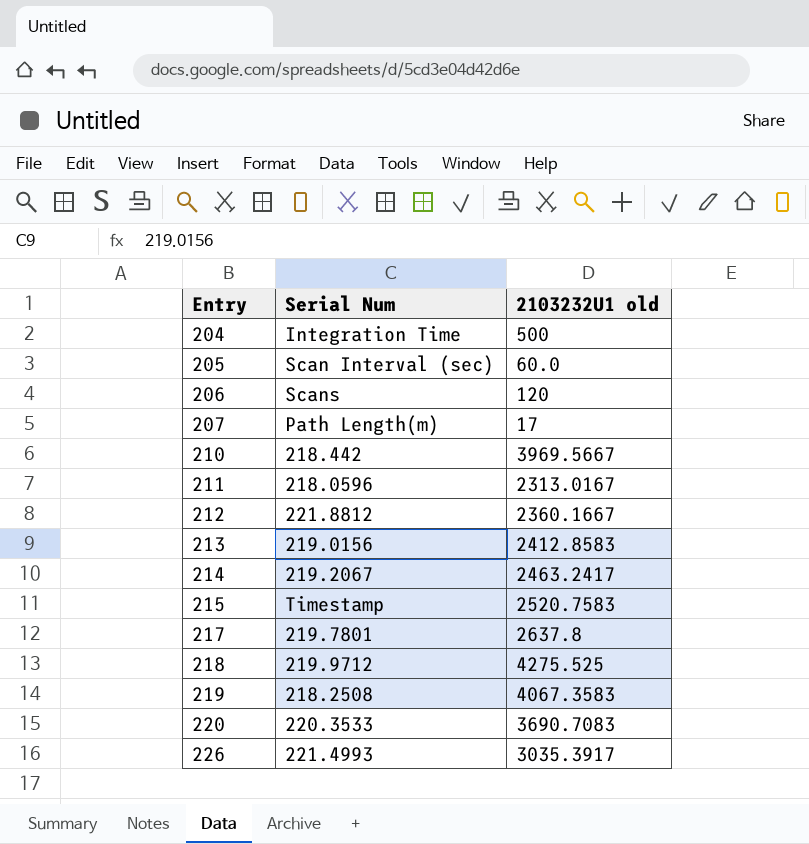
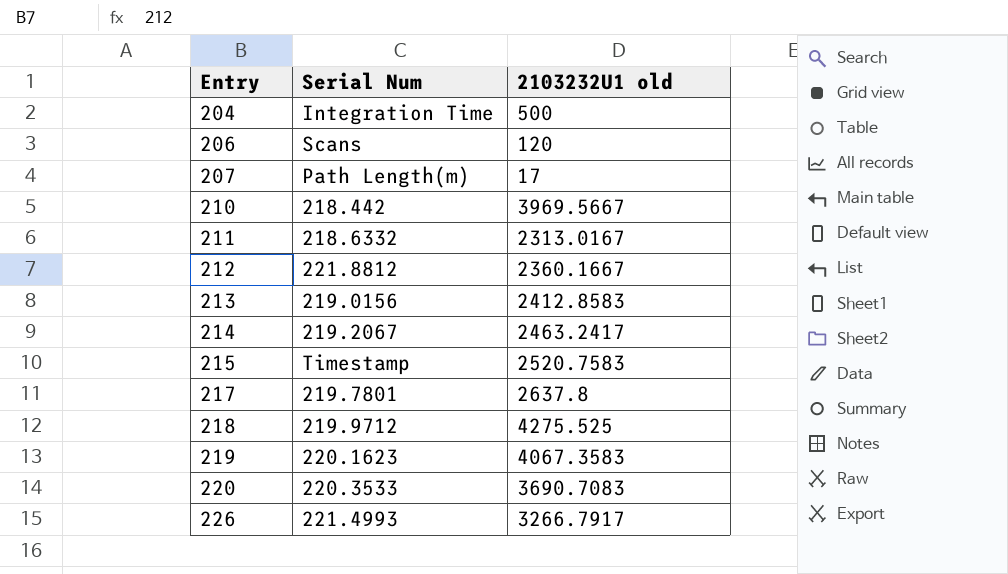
row 205: Scan Interval (sec) | 60.0 -> none
211 | Serial Num: 218.0596 -> 218.6332
219 | Serial Num: 218.2508 -> 220.1623
226 | 2103232U1 old: 3035.3917 -> 3266.7917

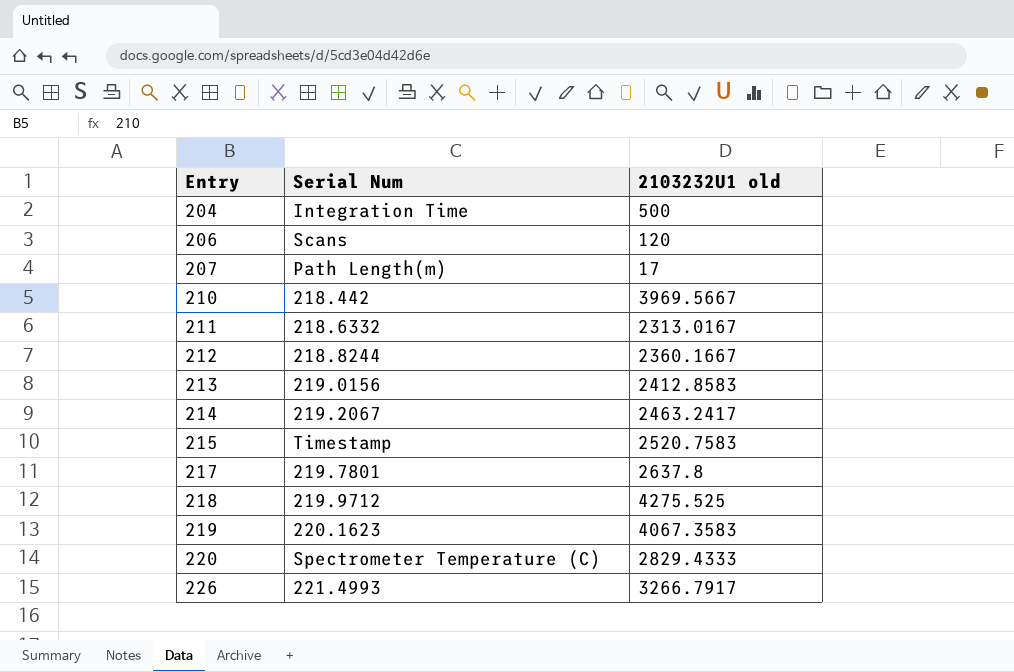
212 | Serial Num: 221.8812 -> 218.8244
220 | Serial Num: 220.3533 -> Spectrometer Temperature (C)
220 | 2103232U1 old: 3690.7083 -> 2829.4333

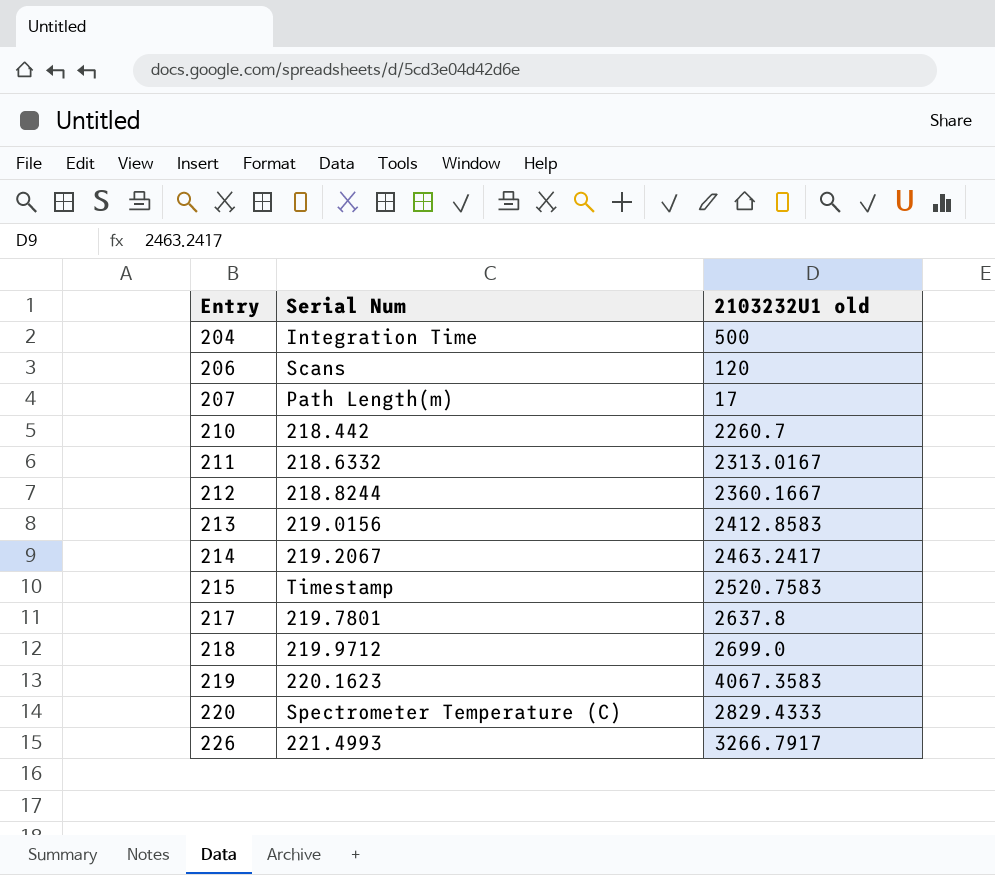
210 | 2103232U1 old: 3969.5667 -> 2260.7
218 | 2103232U1 old: 4275.525 -> 2699.0

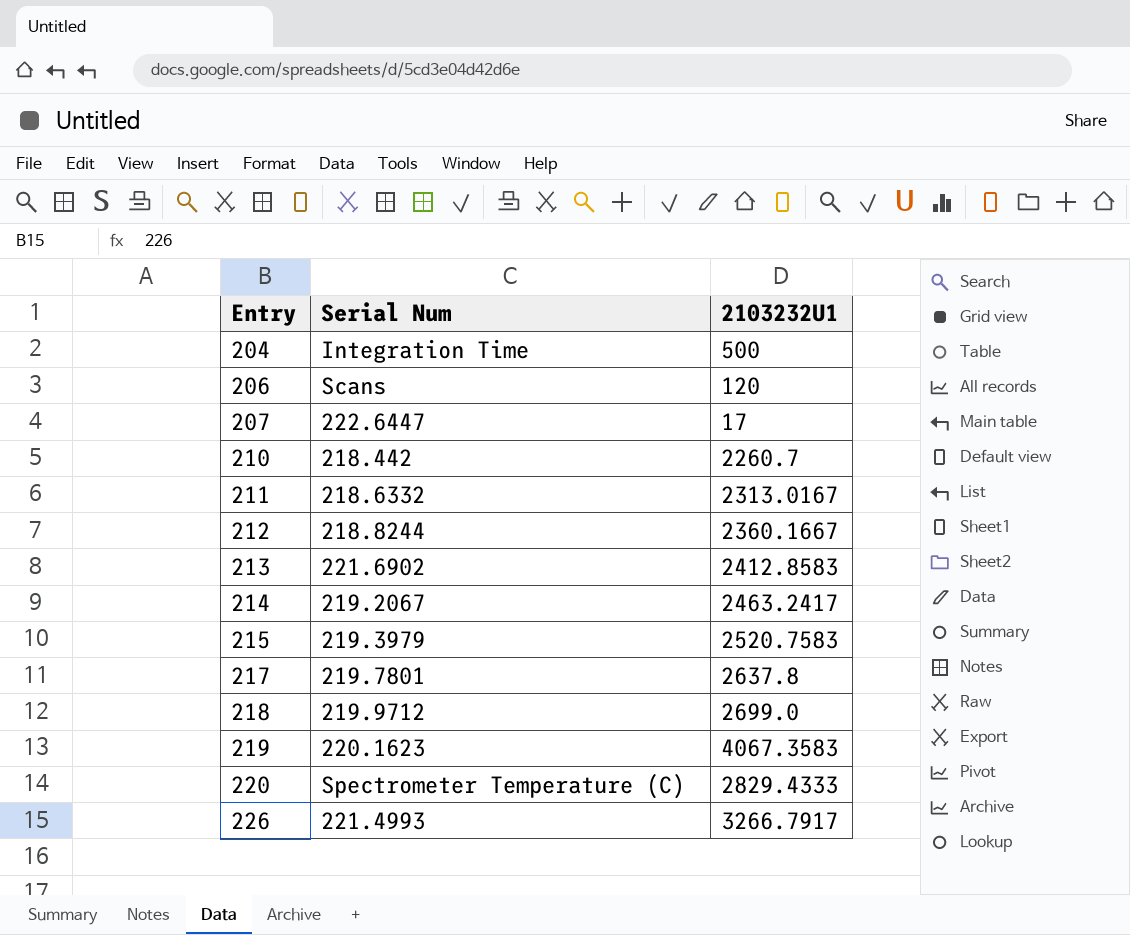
column name: 2103232U1 old -> 2103232U1
207 | Serial Num: Path Length(m) -> 222.6447
213 | Serial Num: 219.0156 -> 221.6902
215 | Serial Num: Timestamp -> 219.3979

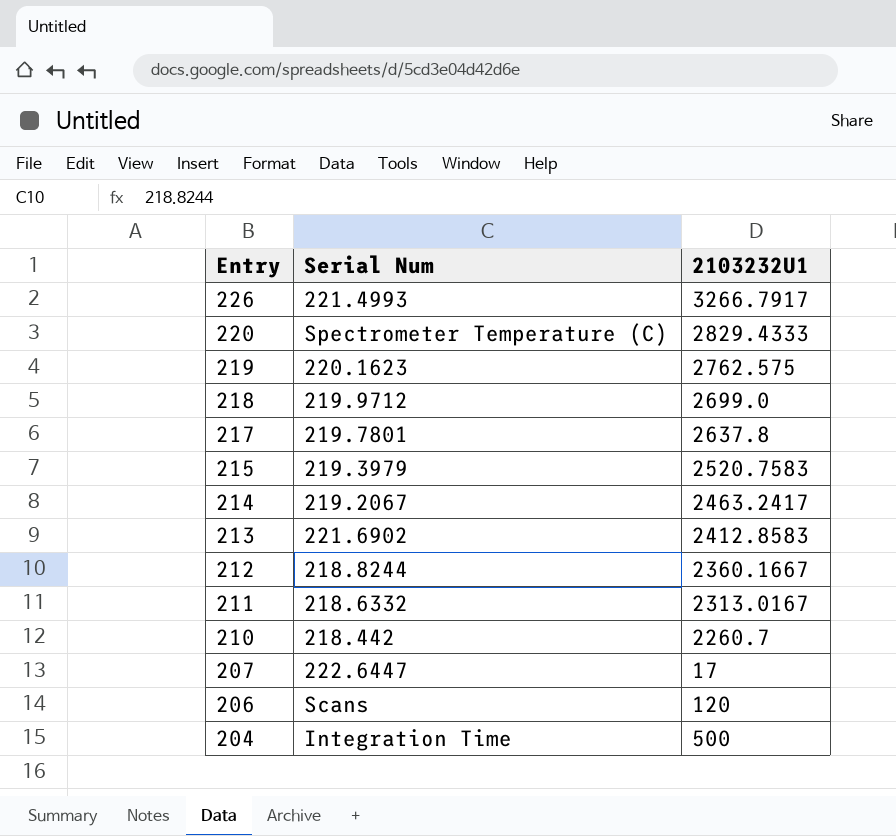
row order: Entry ascending -> Entry descending
219 | 2103232U1: 4067.3583 -> 2762.575

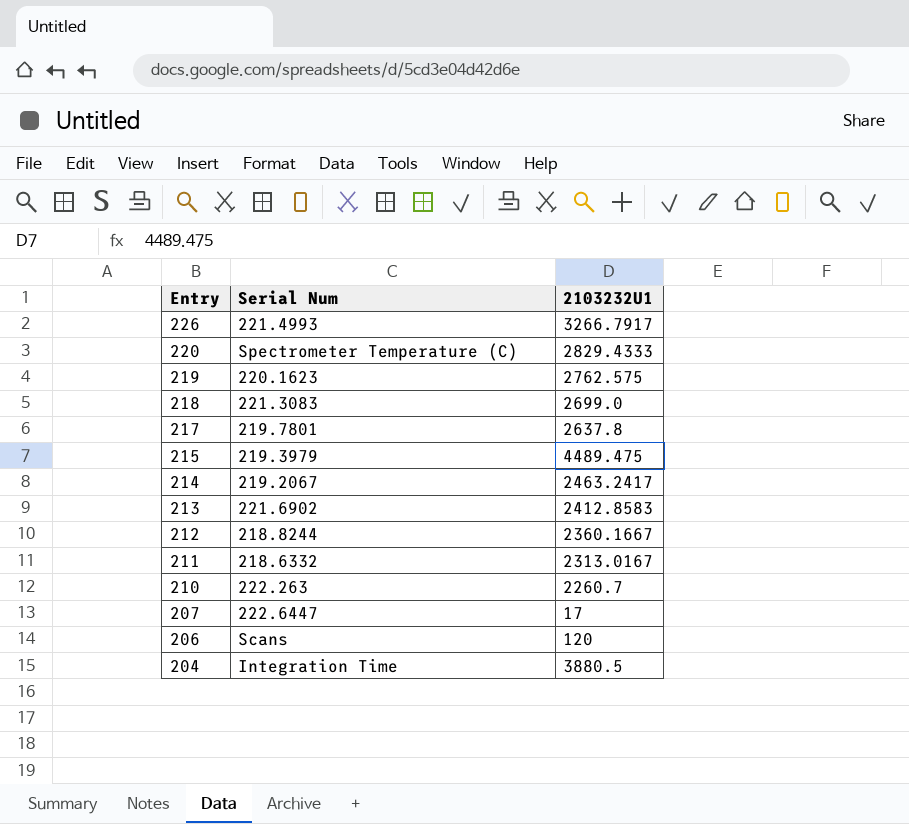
218 | Serial Num: 219.9712 -> 221.3083
215 | 2103232U1: 2520.7583 -> 4489.475
210 | Serial Num: 218.442 -> 222.263
204 | 2103232U1: 500 -> 3880.5

